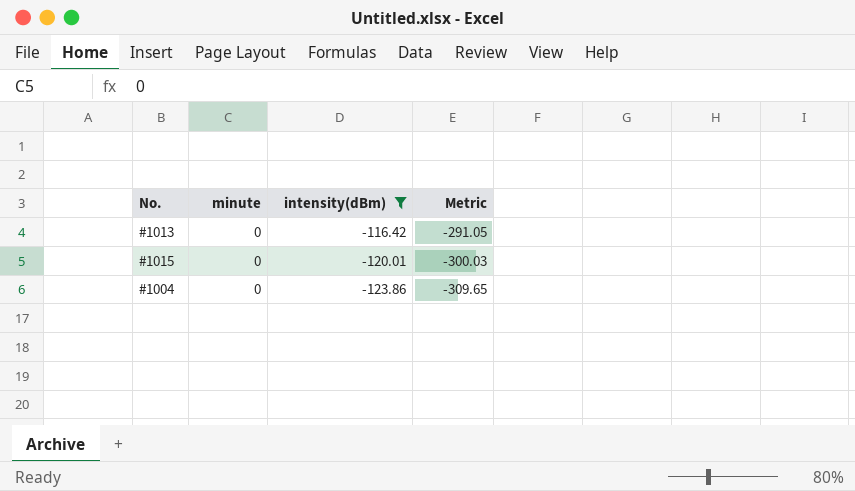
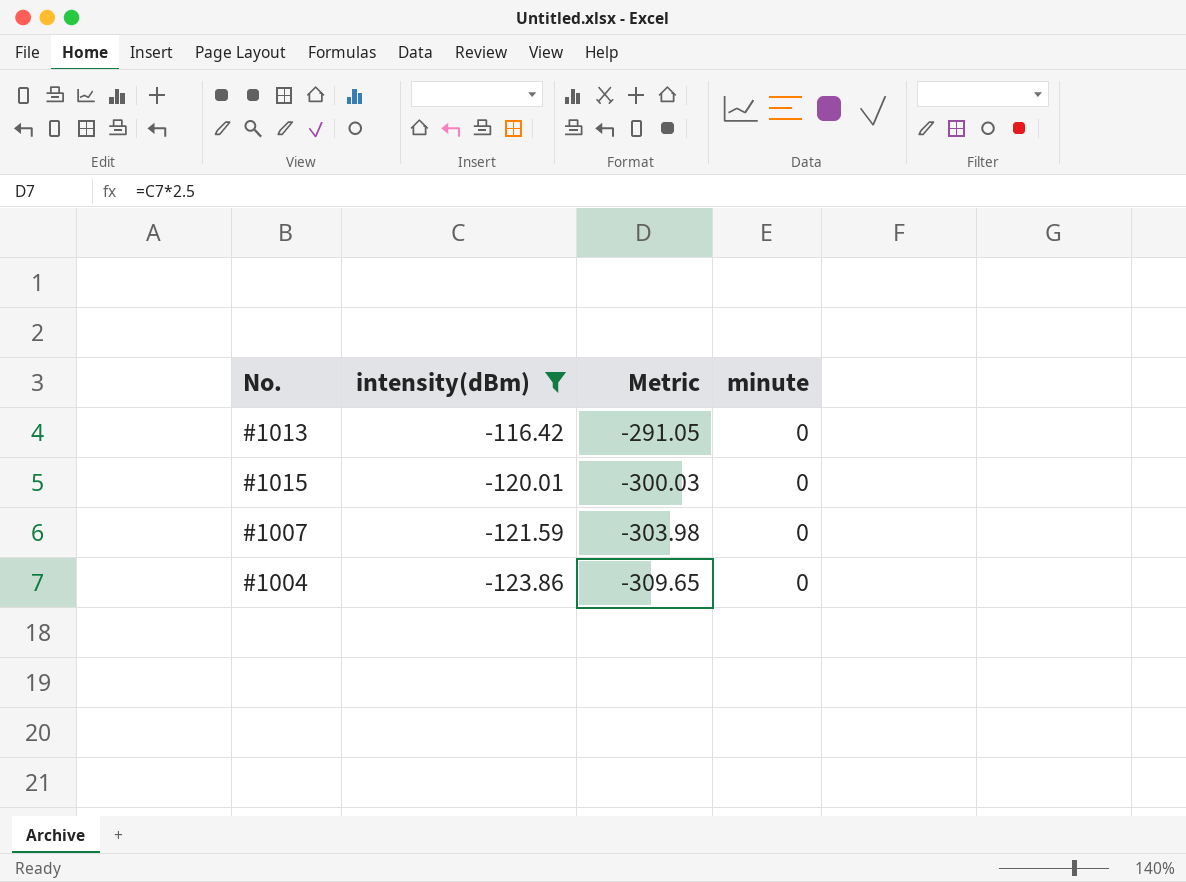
column minute | position: 2 -> 4
row #1007: none -> -121.59 | -303.98 | 0

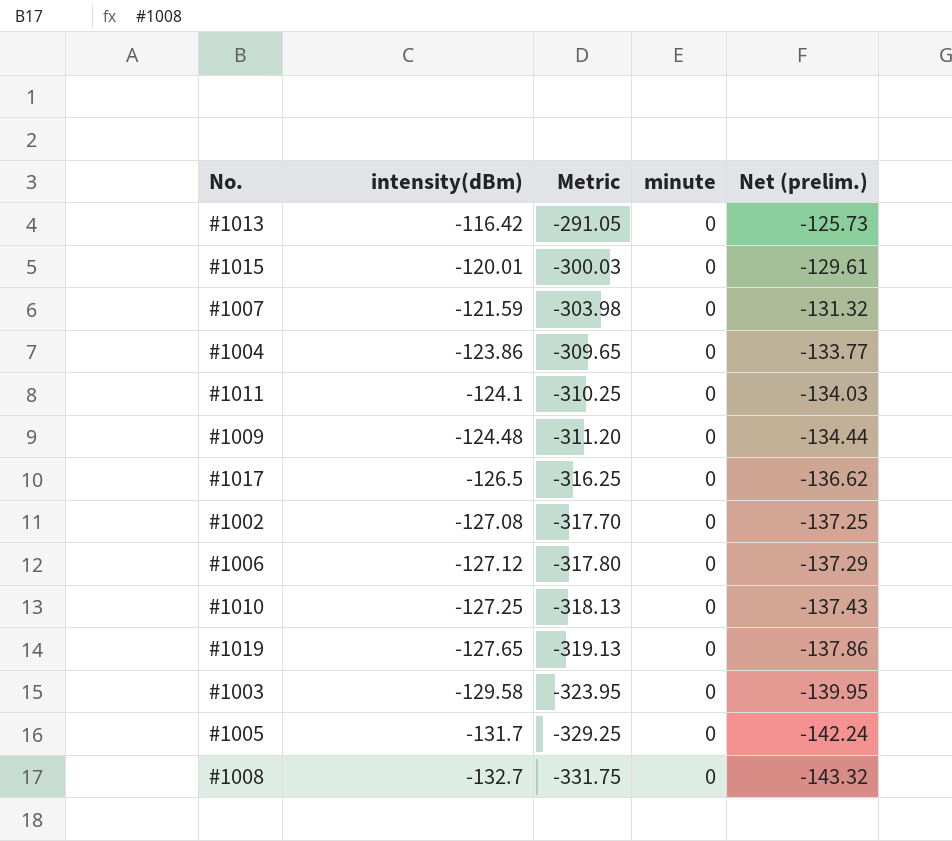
filter: intensity(dBm) >= -123.86 -> none
column Net (prelim.) | formula: none -> [intensity(dBm)] * 1.08

